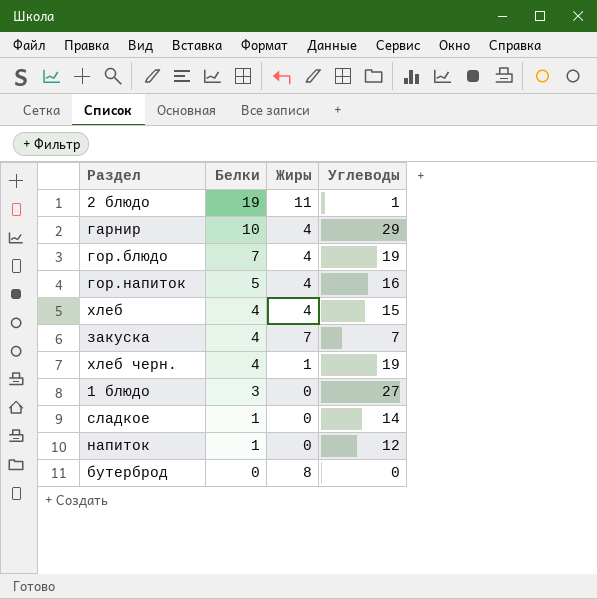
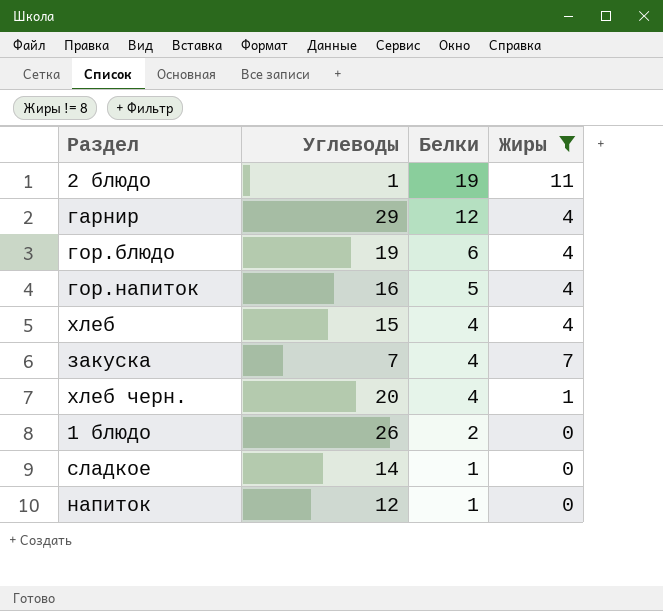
filter: none -> Жиры != 8
column Углеводы | position: 4 -> 2
гарнир | Белки: 10 -> 12
гор.блюдо | Белки: 7 -> 6
хлеб черн. | Углеводы: 19 -> 20
1 блюдо | Углеводы: 27 -> 26
1 блюдо | Белки: 3 -> 2

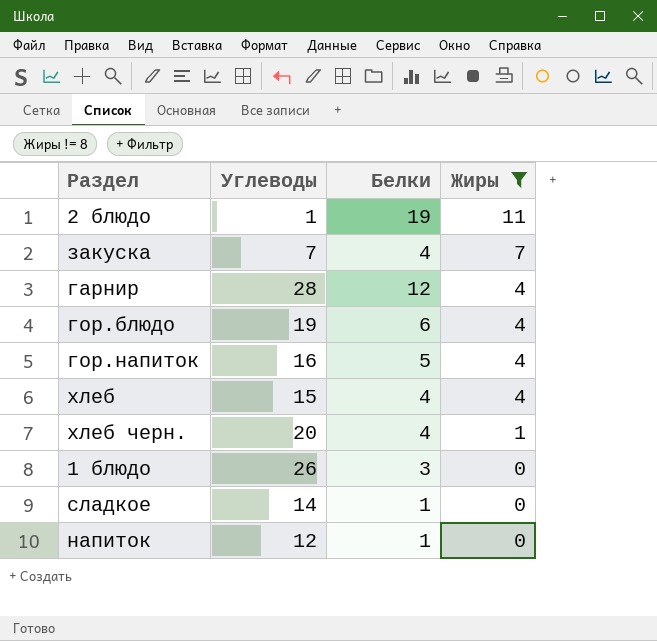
row order: Белки descending -> Жиры descending
гарнир | Углеводы: 29 -> 28
1 блюдо | Белки: 2 -> 3

